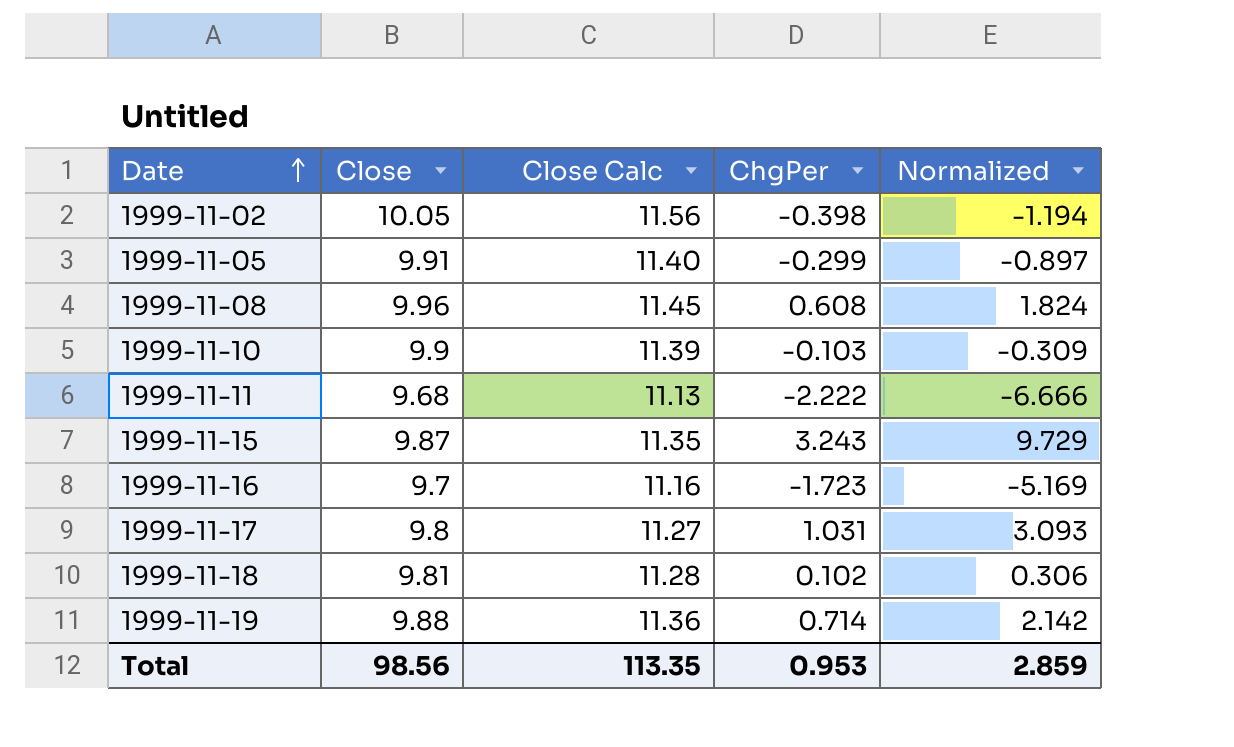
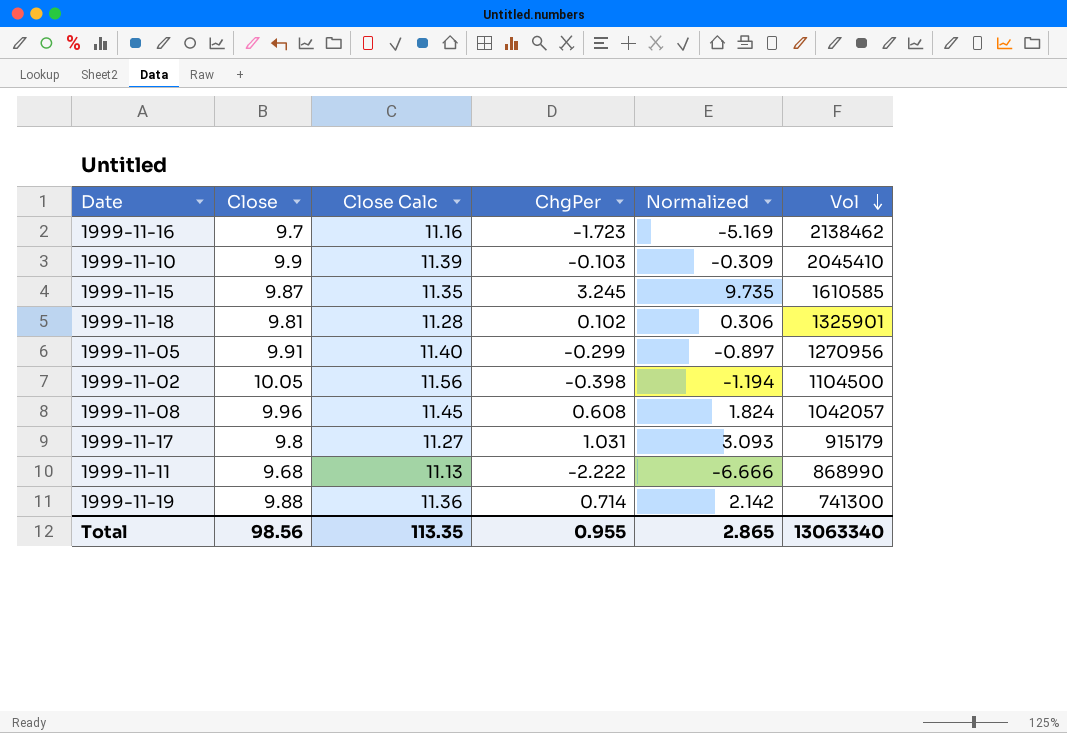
row order: Date ascending -> Vol descending
column Vol | position: none -> 6
1999-11-15 | ChgPer: 3.243 -> 3.245
1999-11-15 | Normalized: 9.729 -> 9.735
Total | ChgPer: 0.953 -> 0.955
Total | Normalized: 2.859 -> 2.865

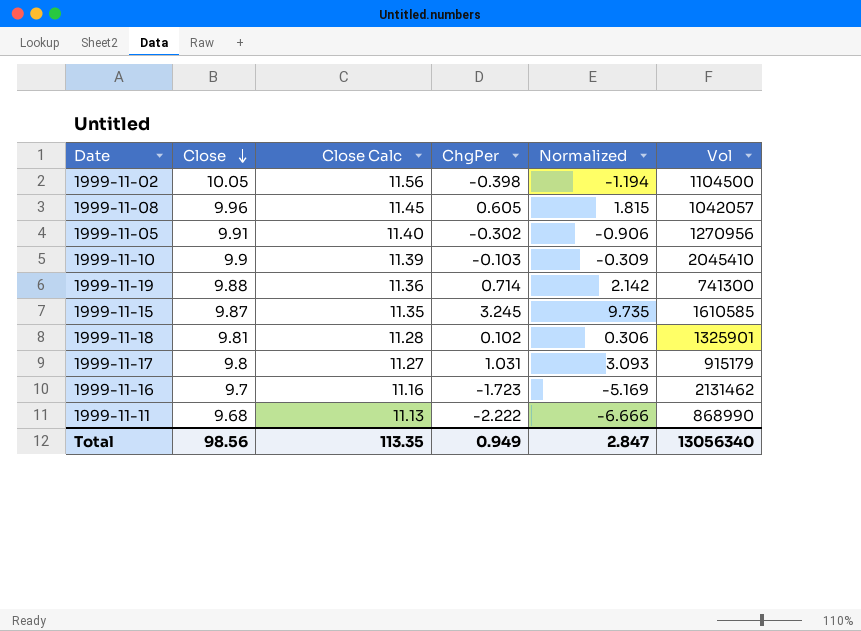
row order: Vol descending -> Close descending
1999-11-08 | ChgPer: 0.608 -> 0.605
1999-11-08 | Normalized: 1.824 -> 1.815
1999-11-05 | ChgPer: -0.299 -> -0.302
1999-11-05 | Normalized: -0.897 -> -0.906
1999-11-16 | Vol: 2138462 -> 2131462
Total | ChgPer: 0.955 -> 0.949
Total | Normalized: 2.865 -> 2.847
Total | Vol: 13063340 -> 13056340

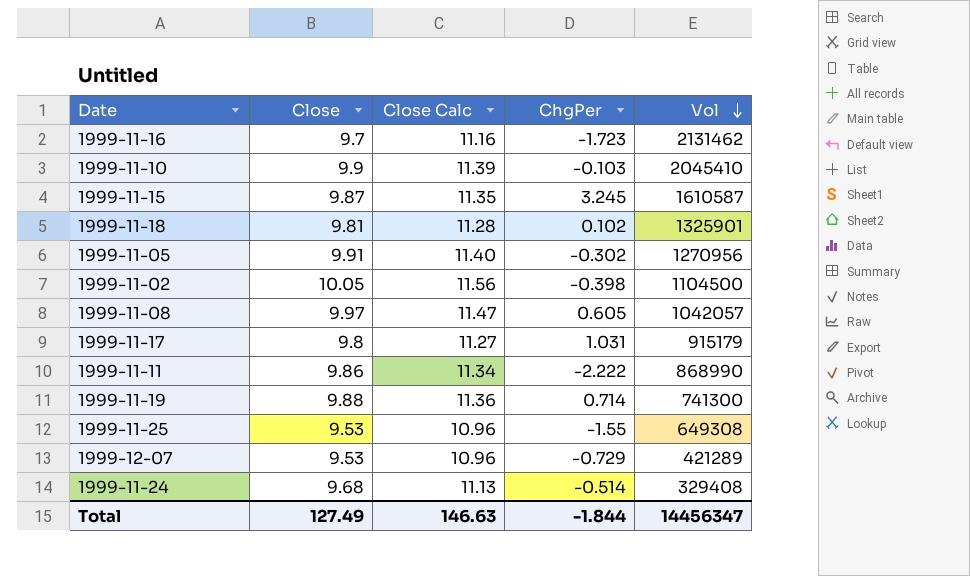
row order: Close descending -> Vol descending
column Normalized | formula: [ChgPer] * 3 -> none
1999-11-15 | Vol: 1610585 -> 1610587
1999-11-08 | Close: 9.96 -> 9.97
1999-11-08 | Close Calc: 11.45 -> 11.47
1999-11-11 | Close: 9.68 -> 9.86
1999-11-11 | Close Calc: 11.13 -> 11.34
row 1999-11-25: none -> 9.53 | 10.96 | -1.55 | 649308
row 1999-12-07: none -> 9.53 | 10.96 | -0.729 | 421289
row 1999-11-24: none -> 9.68 | 11.13 | -0.514 | 329408
Total | Close: 98.56 -> 127.49
Total | Close Calc: 113.35 -> 146.63
Total | ChgPer: 0.949 -> -1.844
Total | Vol: 13056340 -> 14456347

